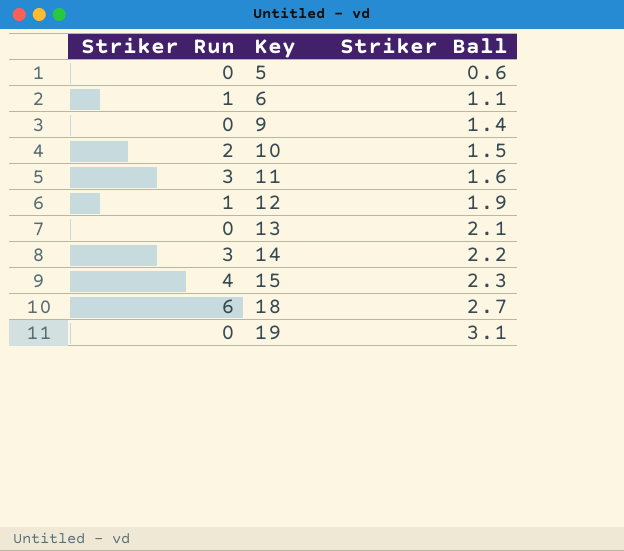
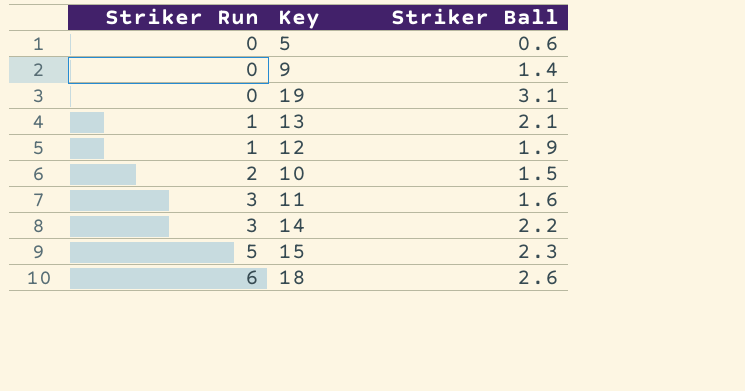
row order: Key ascending -> Striker Run ascending
row 6: 1 | 1.1 -> none
13 | Striker Run: 0 -> 1
15 | Striker Run: 4 -> 5
18 | Striker Ball: 2.7 -> 2.6

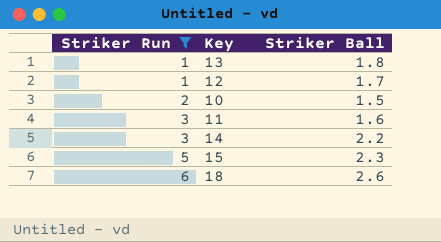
filter: none -> Striker Run != 0
13 | Striker Ball: 2.1 -> 1.8
12 | Striker Ball: 1.9 -> 1.7

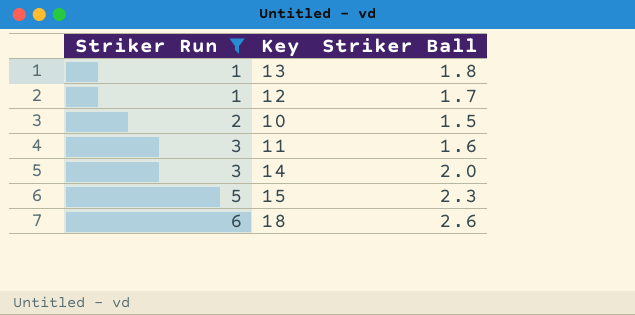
14 | Striker Ball: 2.2 -> 2.0

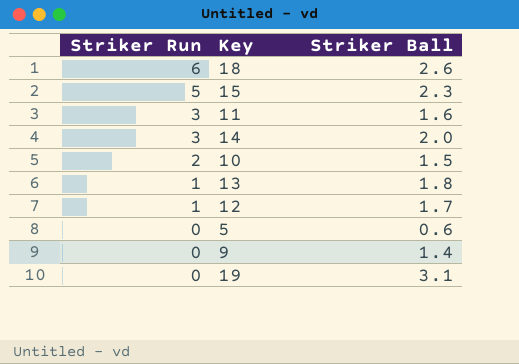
filter: Striker Run != 0 -> none
row order: Striker Run ascending -> Striker Run descending

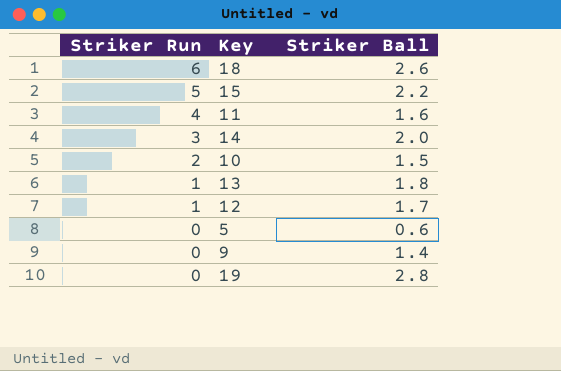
15 | Striker Ball: 2.3 -> 2.2
11 | Striker Run: 3 -> 4
19 | Striker Ball: 3.1 -> 2.8

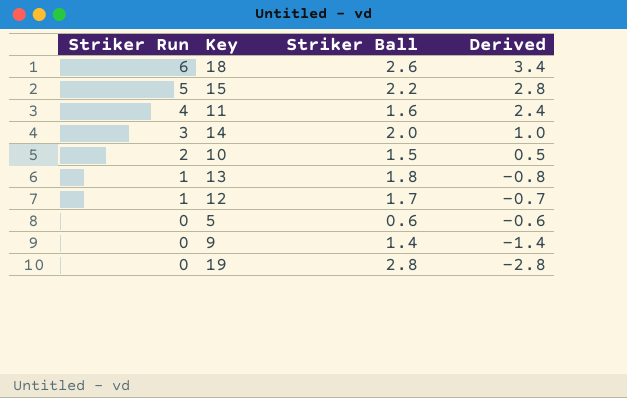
column Derived | formula: none -> [Striker Run] - [Striker Ball]

